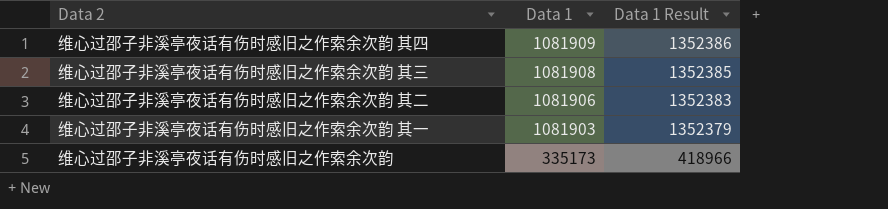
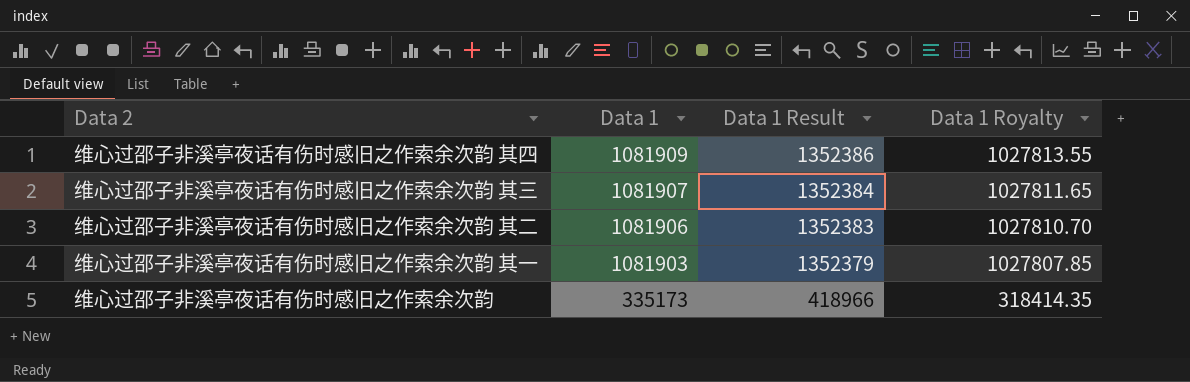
column Data 1 Royalty | formula: none -> [Data 1] * 0.95
维心过邵子非溪亭夜话有伤时感旧之作索余次韵 其三 | Data 1: 1081908 -> 1081907
维心过邵子非溪亭夜话有伤时感旧之作索余次韵 其三 | Data 1 Result: 1352385 -> 1352384

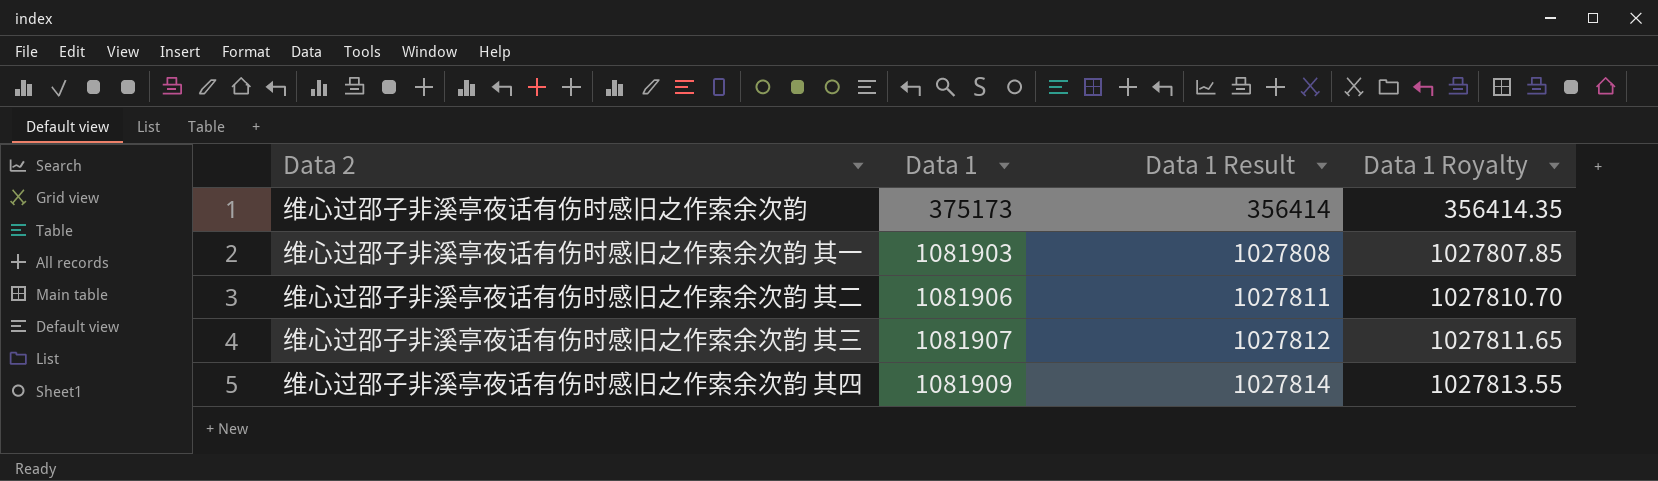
row order: Data 1 descending -> Data 1 ascending
column Data 1 Result | formula: [Data 1] * 1.25 -> [Data 1] * 0.95
维心过邵子非溪亭夜话有伤时感旧之作索余次韵 | Data 1: 335173 -> 375173
维心过邵子非溪亭夜话有伤时感旧之作索余次韵 | Data 1 Royalty: 318414.35 -> 356414.35

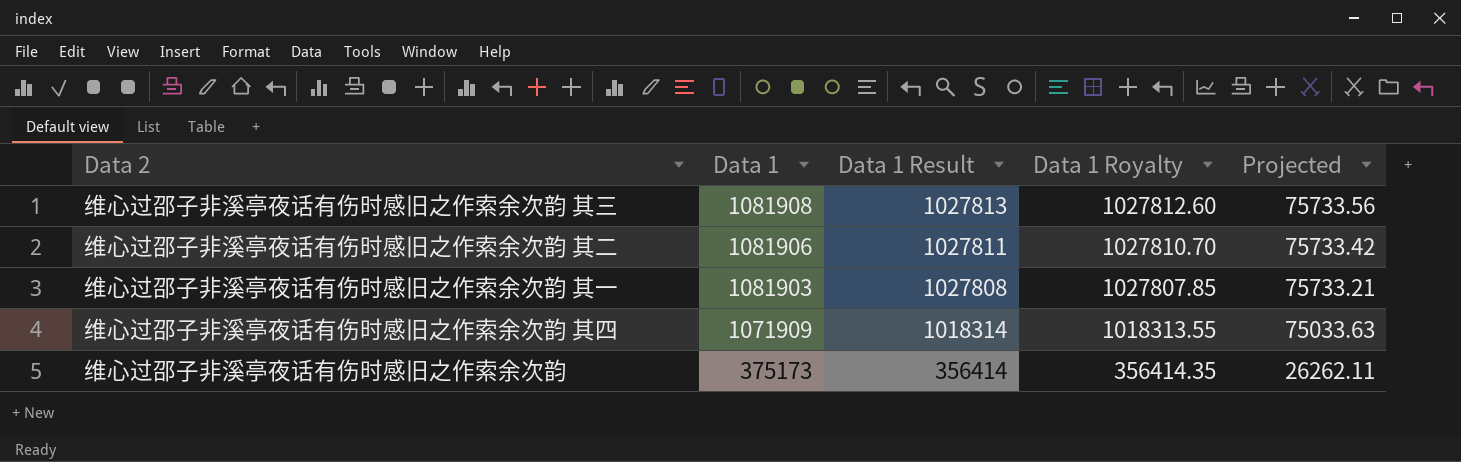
row order: Data 1 ascending -> Data 1 descending
column Projected | formula: none -> [Data 1] * 0.07
维心过邵子非溪亭夜话有伤时感旧之作索余次韵 其三 | Data 1: 1081907 -> 1081908
维心过邵子非溪亭夜话有伤时感旧之作索余次韵 其三 | Data 1 Result: 1027812 -> 1027813
维心过邵子非溪亭夜话有伤时感旧之作索余次韵 其三 | Data 1 Royalty: 1027811.65 -> 1027812.60
维心过邵子非溪亭夜话有伤时感旧之作索余次韵 其四 | Data 1: 1081909 -> 1071909
维心过邵子非溪亭夜话有伤时感旧之作索余次韵 其四 | Data 1 Result: 1027814 -> 1018314
维心过邵子非溪亭夜话有伤时感旧之作索余次韵 其四 | Data 1 Royalty: 1027813.55 -> 1018313.55

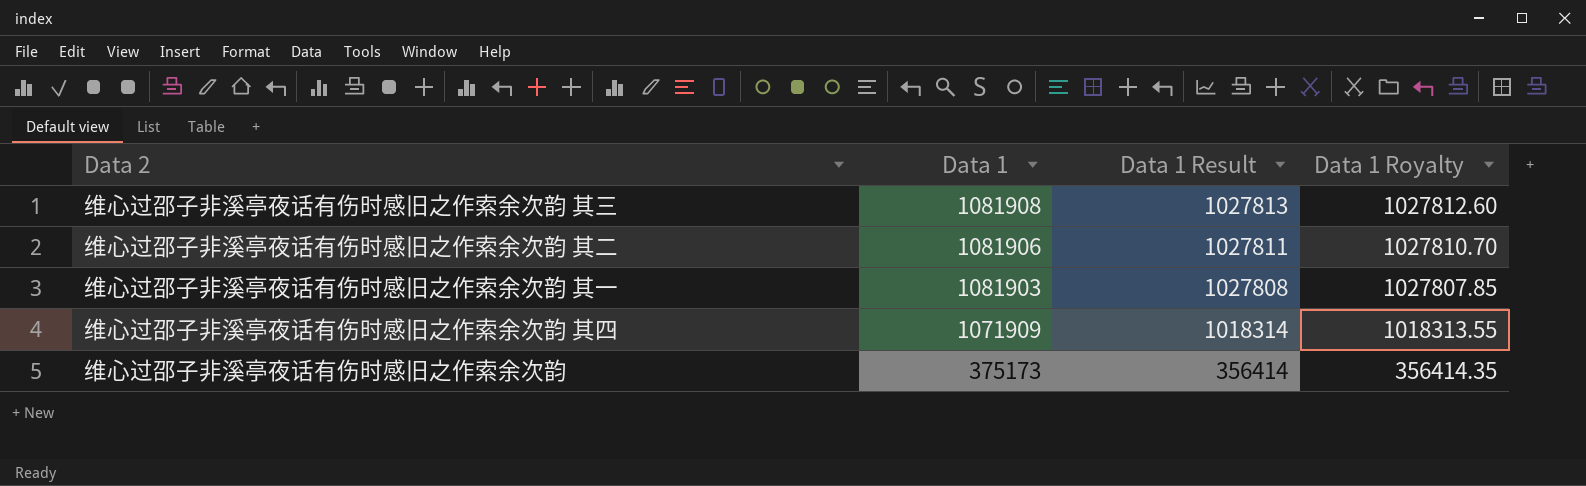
column Projected | formula: [Data 1] * 0.07 -> none

